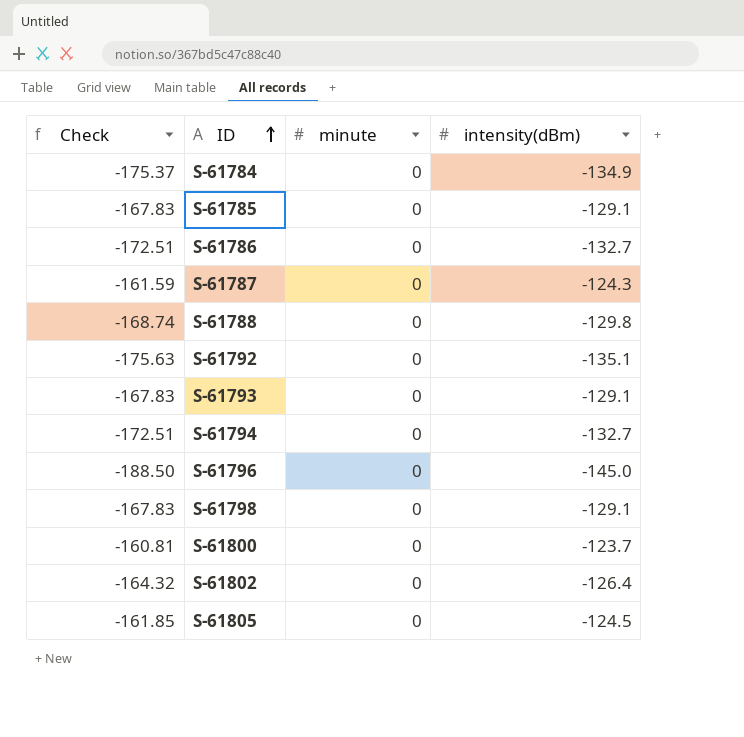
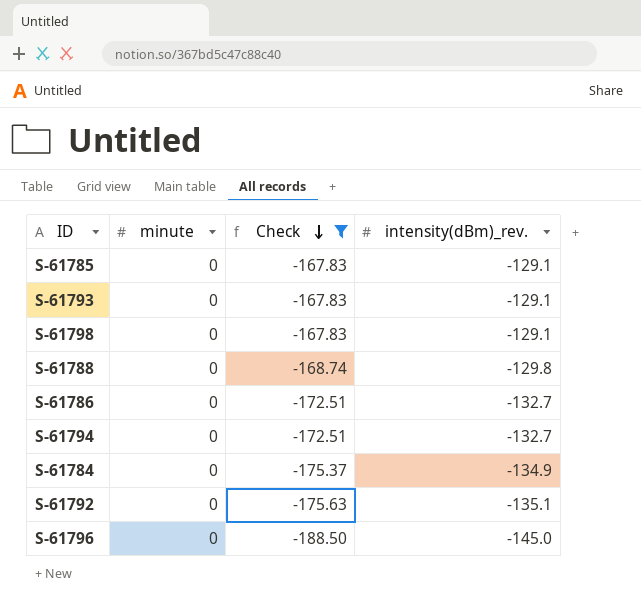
filter: none -> Check <= -167.83
row order: ID ascending -> Check descending
column Check | position: 1 -> 3
column name: intensity(dBm) -> intensity(dBm)_rev.

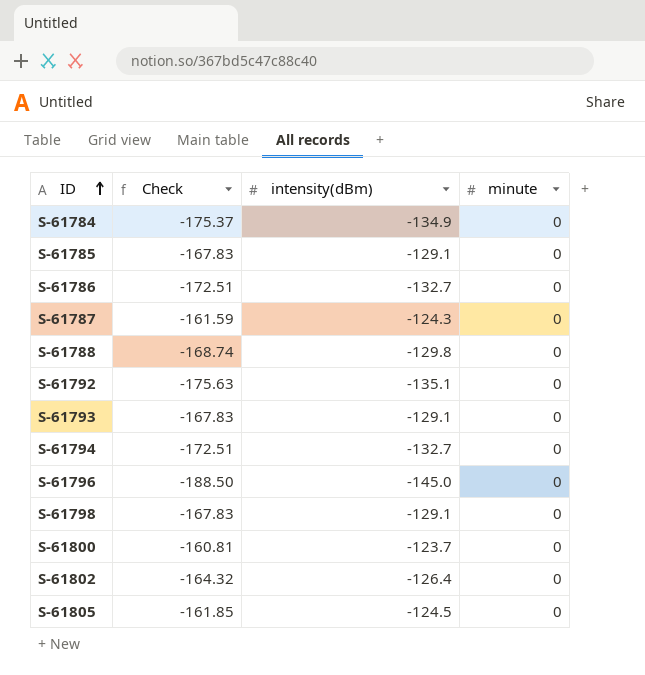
filter: Check <= -167.83 -> none
row order: Check descending -> ID ascending
column name: intensity(dBm)_rev. -> intensity(dBm)
column minute | position: 2 -> 4

